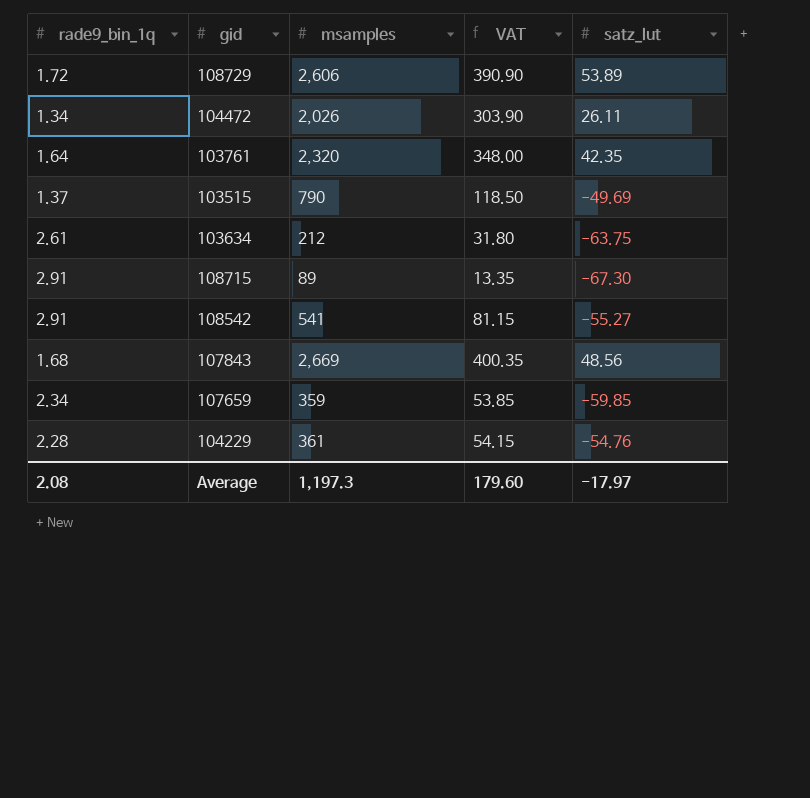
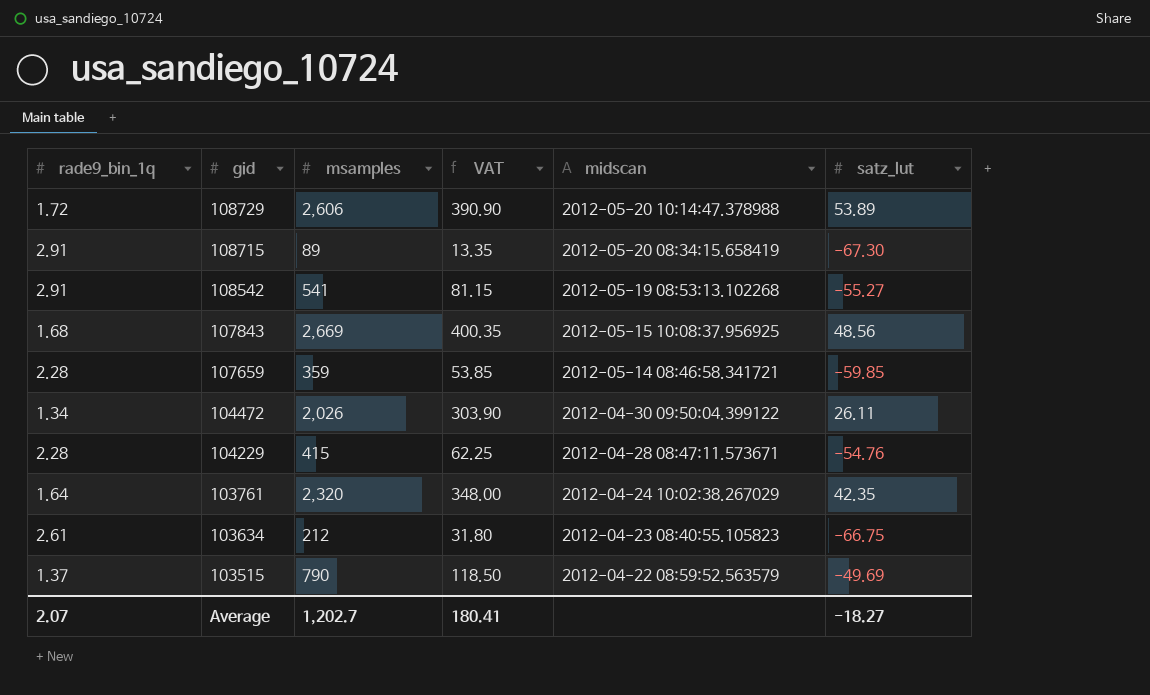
row order: none -> gid descending
column midscan | position: none -> 5
107659 | rade9_bin_1q: 2.34 -> 2.28
104229 | msamples: 361 -> 415
104229 | VAT: 54.15 -> 62.25
103634 | satz_lut: -63.75 -> -66.75
Average | rade9_bin_1q: 2.08 -> 2.07
Average | msamples: 1,197.3 -> 1,202.7
Average | VAT: 179.60 -> 180.41
Average | satz_lut: -17.97 -> -18.27

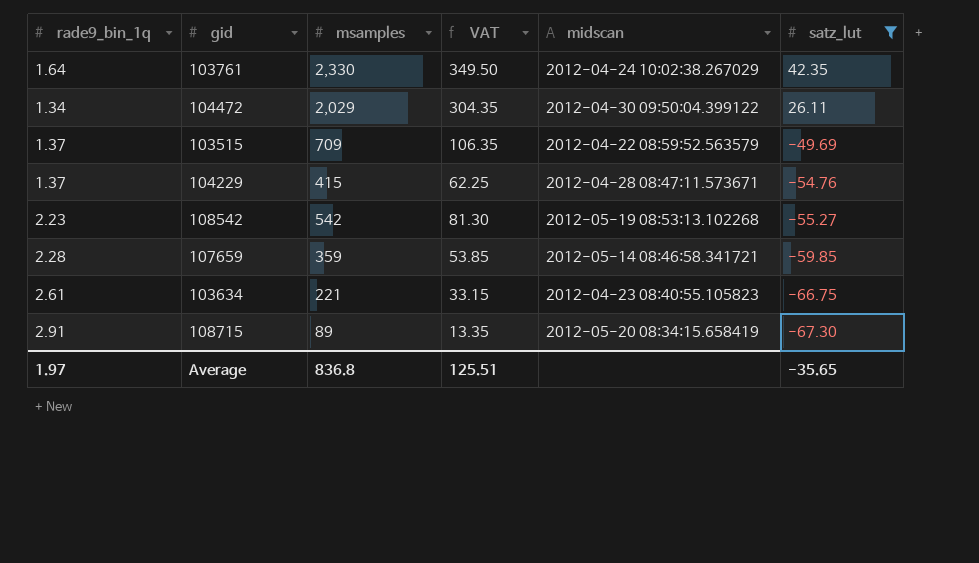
filter: none -> satz_lut <= 42.35
row order: gid descending -> satz_lut descending
103761 | msamples: 2,320 -> 2,330
103761 | VAT: 348.00 -> 349.50
104472 | msamples: 2,026 -> 2,029
104472 | VAT: 303.90 -> 304.35
103515 | msamples: 790 -> 709
103515 | VAT: 118.50 -> 106.35
104229 | rade9_bin_1q: 2.28 -> 1.37
108542 | rade9_bin_1q: 2.91 -> 2.23
108542 | msamples: 541 -> 542
108542 | VAT: 81.15 -> 81.30
103634 | msamples: 212 -> 221
103634 | VAT: 31.80 -> 33.15
Average | rade9_bin_1q: 2.07 -> 1.97
Average | msamples: 1,202.7 -> 836.8
Average | VAT: 180.41 -> 125.51
Average | satz_lut: -18.27 -> -35.65

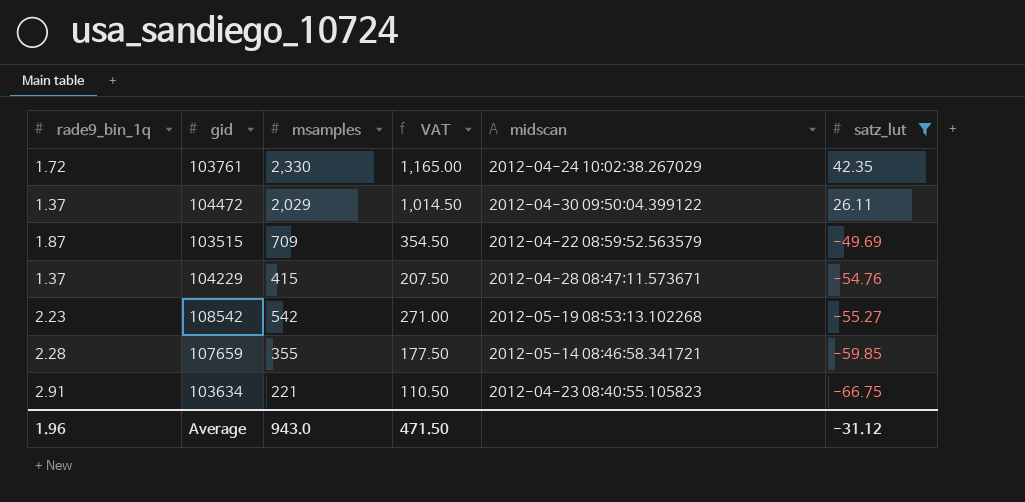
column VAT | formula: [msamples] * 0.15 -> [msamples] * 0.5
row 108715: 2.91 | 89 | 13.35 | 2012-05-20 08:34:15.658419 | -67.30 -> none
103761 | rade9_bin_1q: 1.64 -> 1.72
104472 | rade9_bin_1q: 1.34 -> 1.37
103515 | rade9_bin_1q: 1.37 -> 1.87
107659 | msamples: 359 -> 355
103634 | rade9_bin_1q: 2.61 -> 2.91
Average | rade9_bin_1q: 1.97 -> 1.96
Average | msamples: 836.8 -> 943.0
Average | VAT: 125.51 -> 471.50
Average | satz_lut: -35.65 -> -31.12

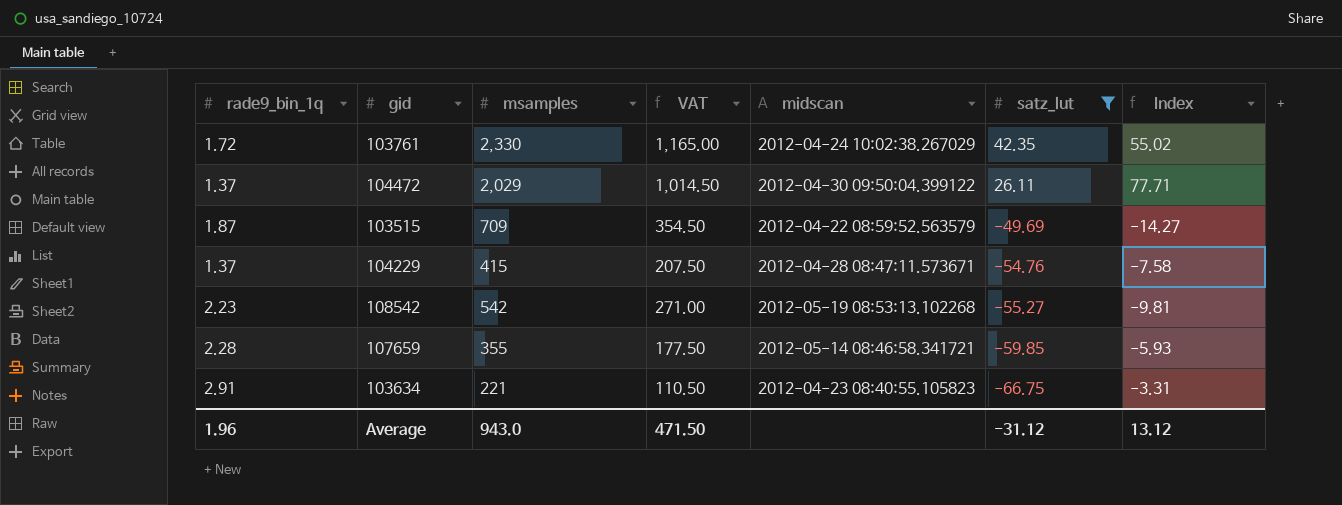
column Index | formula: none -> [msamples] / [satz_lut]

